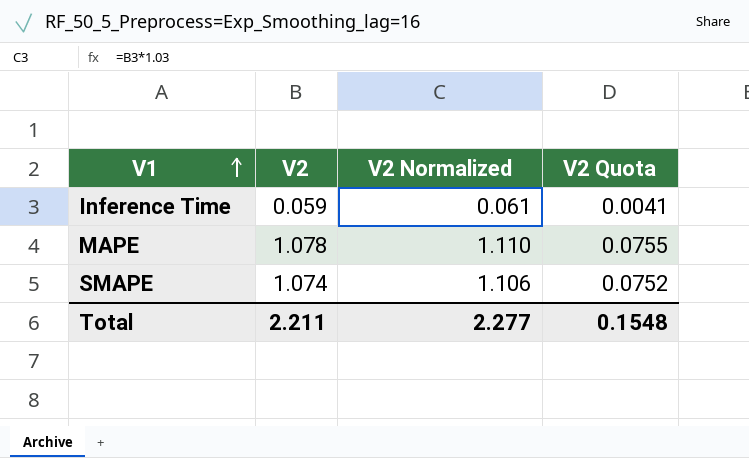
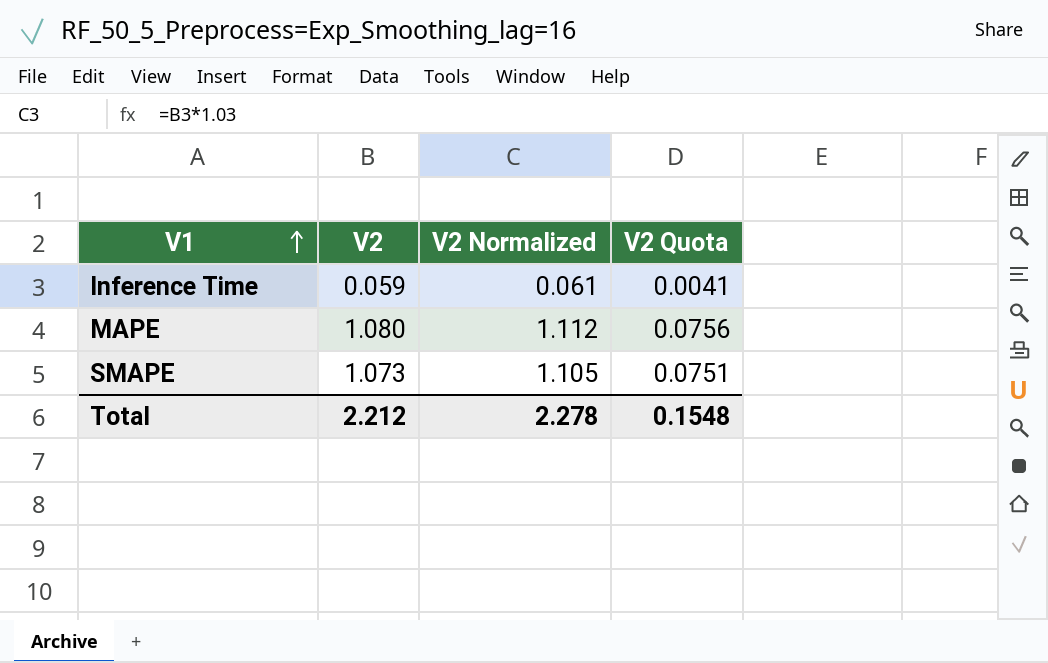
MAPE | V2: 1.078 -> 1.080
MAPE | V2 Normalized: 1.110 -> 1.112
MAPE | V2 Quota: 0.0755 -> 0.0756
SMAPE | V2: 1.074 -> 1.073
SMAPE | V2 Normalized: 1.106 -> 1.105
SMAPE | V2 Quota: 0.0752 -> 0.0751
Total | V2: 2.211 -> 2.212
Total | V2 Normalized: 2.277 -> 2.278

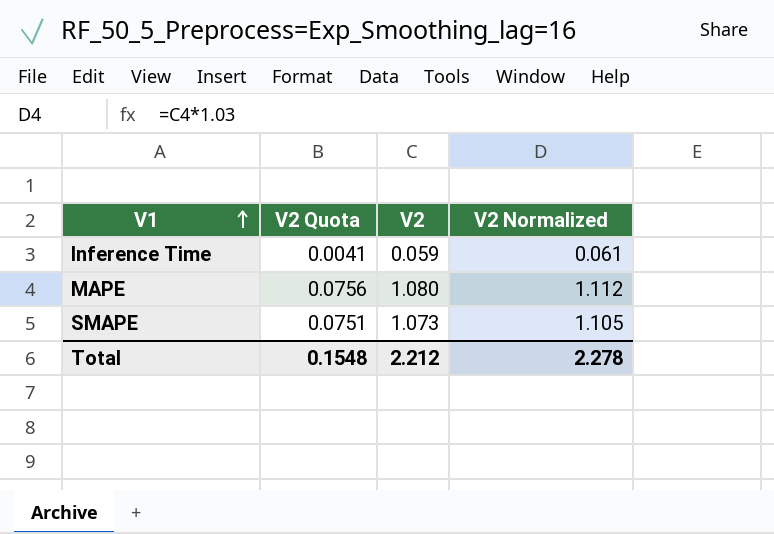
column V2 Quota | position: 4 -> 2

